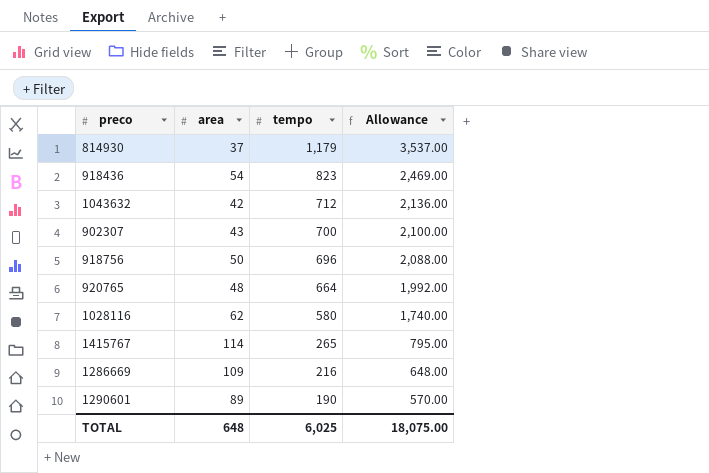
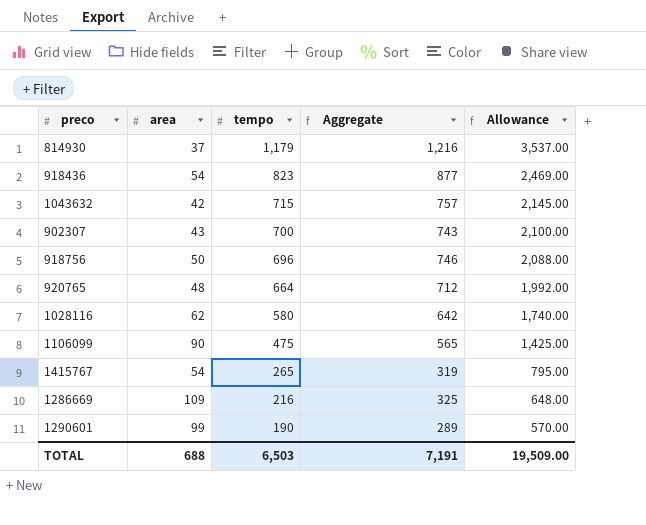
column Aggregate | formula: none -> [area] + [tempo]
1043632 | tempo: 712 -> 715
1043632 | Allowance: 2,136.00 -> 2,145.00
row 1106099: none -> 90 | 475 | 565 | 1,425.00
1415767 | area: 114 -> 54
1290601 | area: 89 -> 99
TOTAL | area: 648 -> 688
TOTAL | tempo: 6,025 -> 6,503
TOTAL | Allowance: 18,075.00 -> 19,509.00

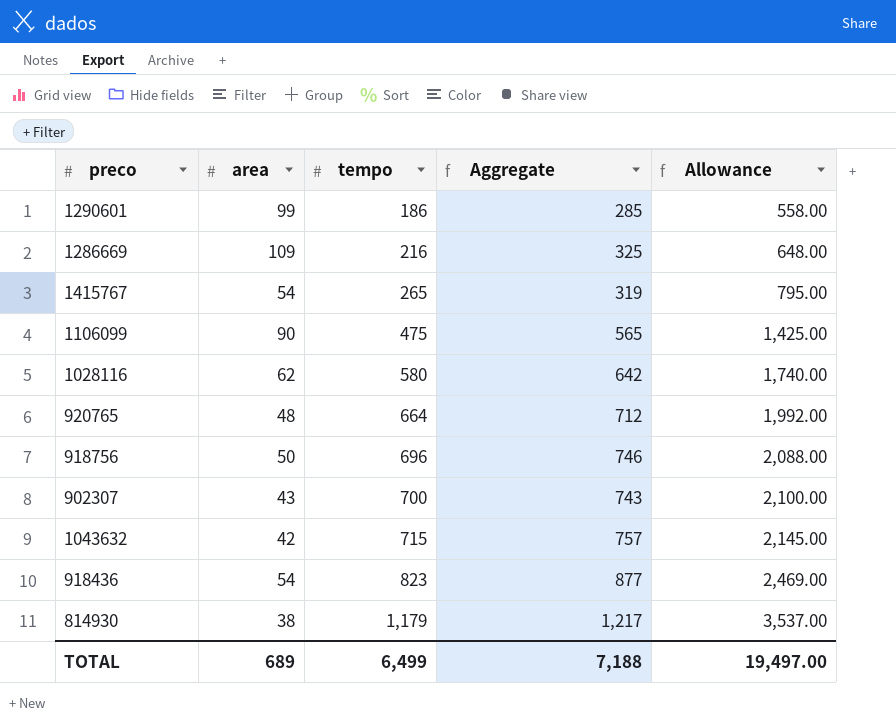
row order: tempo descending -> tempo ascending
1290601 | tempo: 190 -> 186
1290601 | Aggregate: 289 -> 285
1290601 | Allowance: 570.00 -> 558.00
814930 | area: 37 -> 38
814930 | Aggregate: 1,216 -> 1,217
TOTAL | area: 688 -> 689
TOTAL | tempo: 6,503 -> 6,499
TOTAL | Aggregate: 7,191 -> 7,188
TOTAL | Allowance: 19,509.00 -> 19,497.00

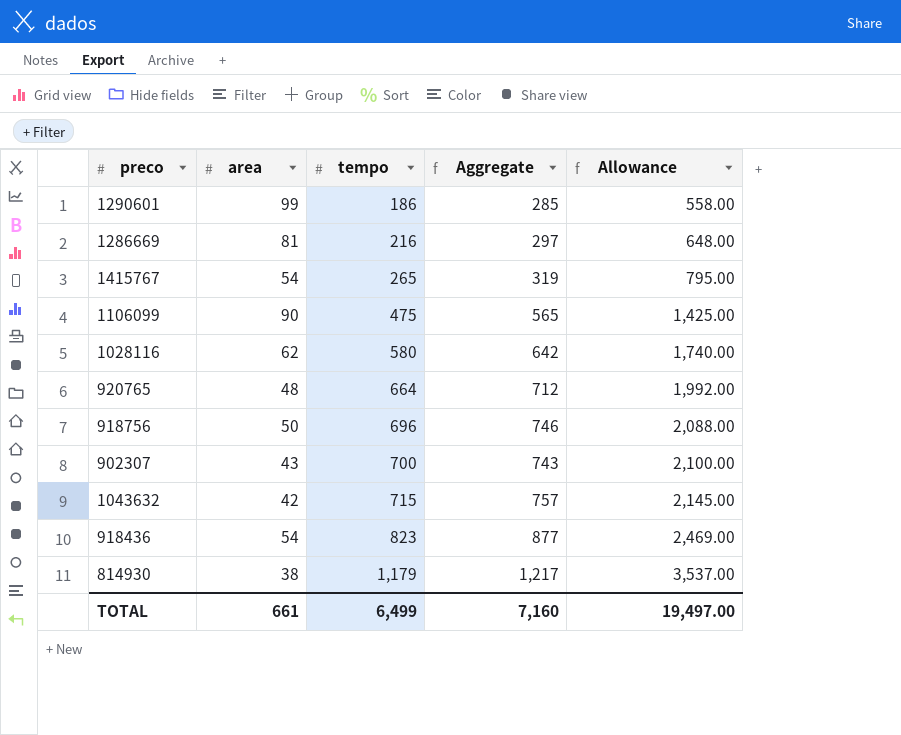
1286669 | area: 109 -> 81
1286669 | Aggregate: 325 -> 297
TOTAL | area: 689 -> 661
TOTAL | Aggregate: 7,188 -> 7,160

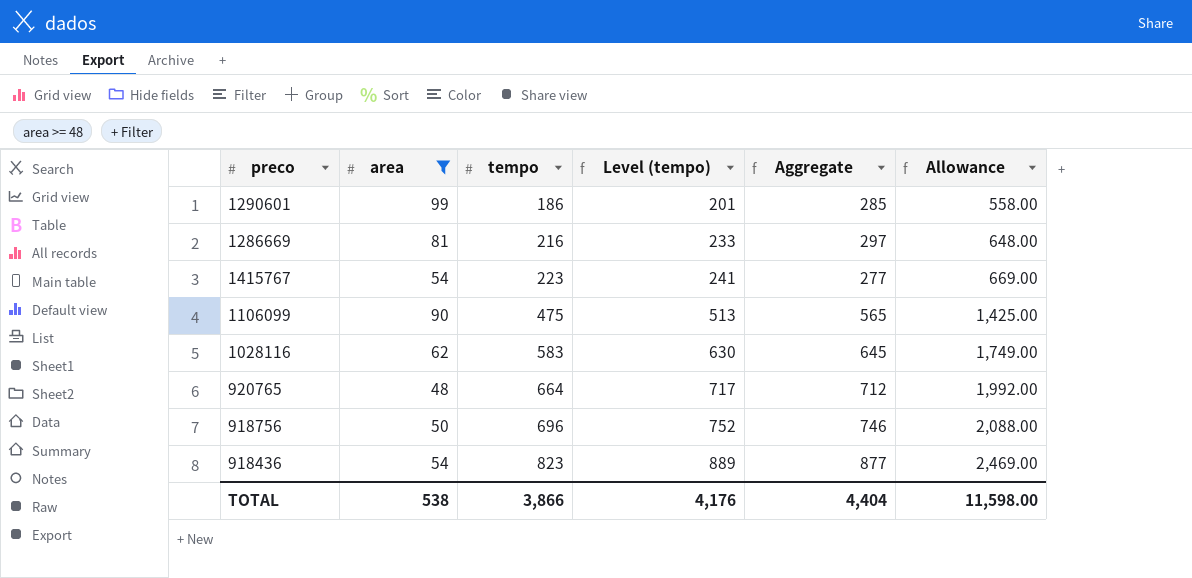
filter: none -> area >= 48
column Level (tempo) | formula: none -> [tempo] * 1.08
1415767 | tempo: 265 -> 223
1415767 | Aggregate: 319 -> 277
1415767 | Allowance: 795.00 -> 669.00
1028116 | tempo: 580 -> 583
1028116 | Aggregate: 642 -> 645
1028116 | Allowance: 1,740.00 -> 1,749.00
TOTAL | area: 661 -> 538
TOTAL | tempo: 6,499 -> 3,866
TOTAL | Aggregate: 7,160 -> 4,404
TOTAL | Allowance: 19,497.00 -> 11,598.00

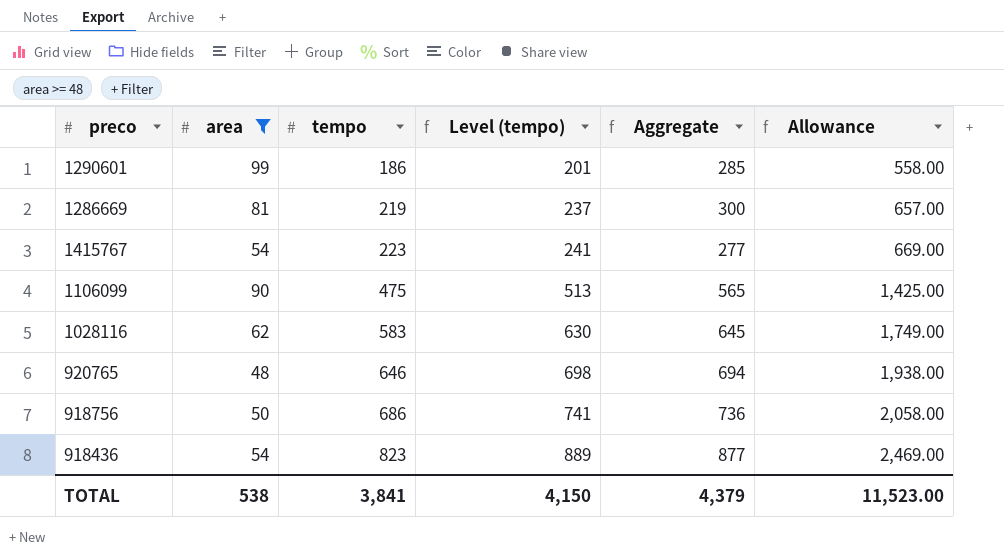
1286669 | tempo: 216 -> 219
1286669 | Level (tempo): 233 -> 237
1286669 | Aggregate: 297 -> 300
1286669 | Allowance: 648.00 -> 657.00
920765 | tempo: 664 -> 646
920765 | Level (tempo): 717 -> 698
920765 | Aggregate: 712 -> 694
920765 | Allowance: 1,992.00 -> 1,938.00
918756 | tempo: 696 -> 686
918756 | Level (tempo): 752 -> 741
918756 | Aggregate: 746 -> 736
918756 | Allowance: 2,088.00 -> 2,058.00
TOTAL | tempo: 3,866 -> 3,841
TOTAL | Level (tempo): 4,176 -> 4,150
TOTAL | Aggregate: 4,404 -> 4,379
TOTAL | Allowance: 11,598.00 -> 11,523.00

